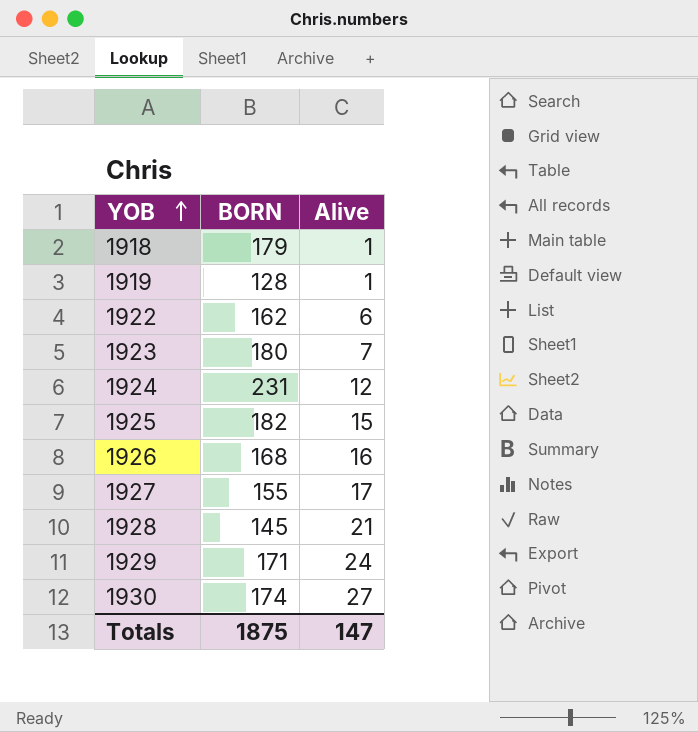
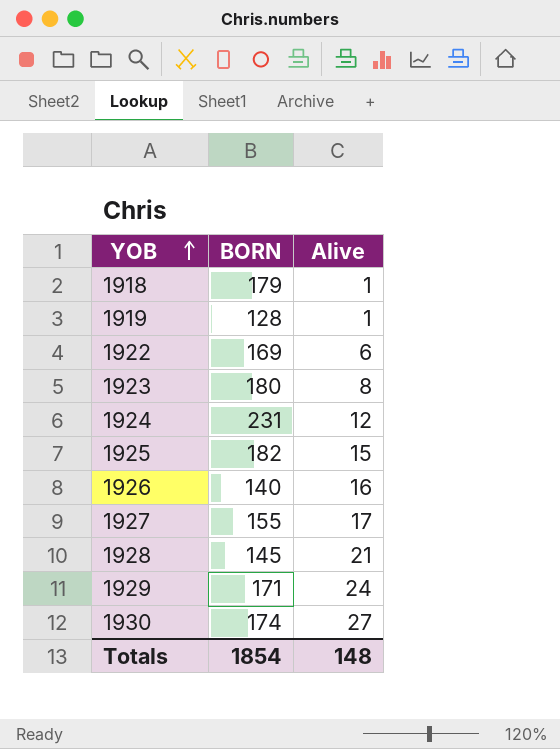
1922 | BORN: 162 -> 169
1923 | Alive: 7 -> 8
1926 | BORN: 168 -> 140
Totals | BORN: 1875 -> 1854
Totals | Alive: 147 -> 148

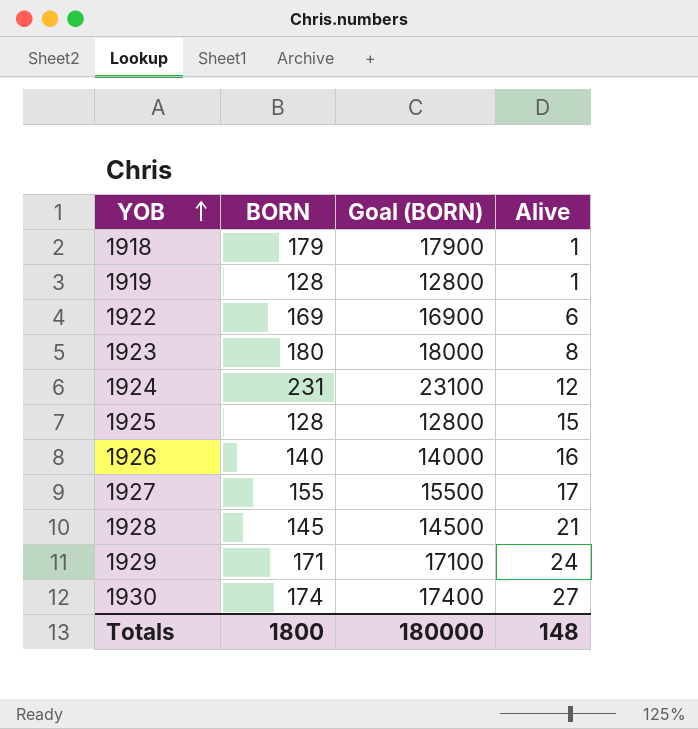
column Goal (BORN) | formula: none -> [BORN] * 100
1925 | BORN: 182 -> 128
Totals | BORN: 1854 -> 1800

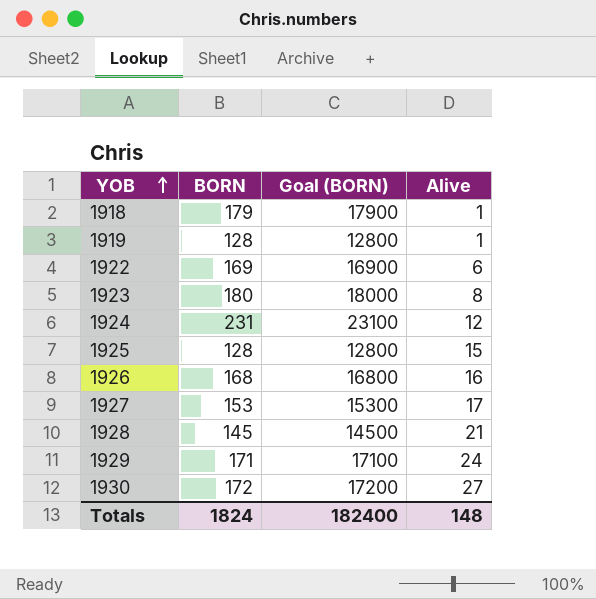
1926 | BORN: 140 -> 168
1926 | Goal (BORN): 14000 -> 16800
1927 | BORN: 155 -> 153
1927 | Goal (BORN): 15500 -> 15300
1930 | BORN: 174 -> 172
1930 | Goal (BORN): 17400 -> 17200
Totals | BORN: 1800 -> 1824
Totals | Goal (BORN): 180000 -> 182400

